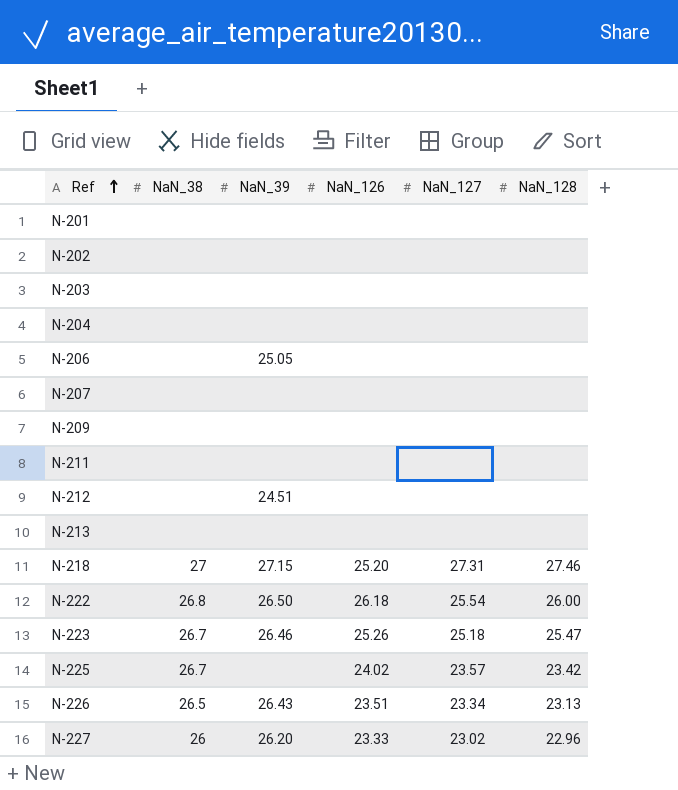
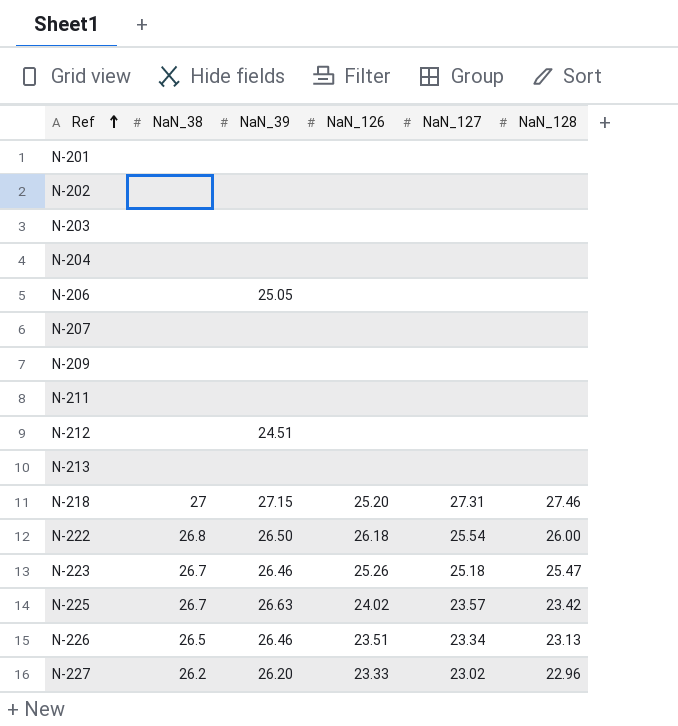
N-225 | NaN_39: none -> 26.63
N-226 | NaN_39: 26.43 -> 26.46
N-227 | NaN_38: 26 -> 26.2

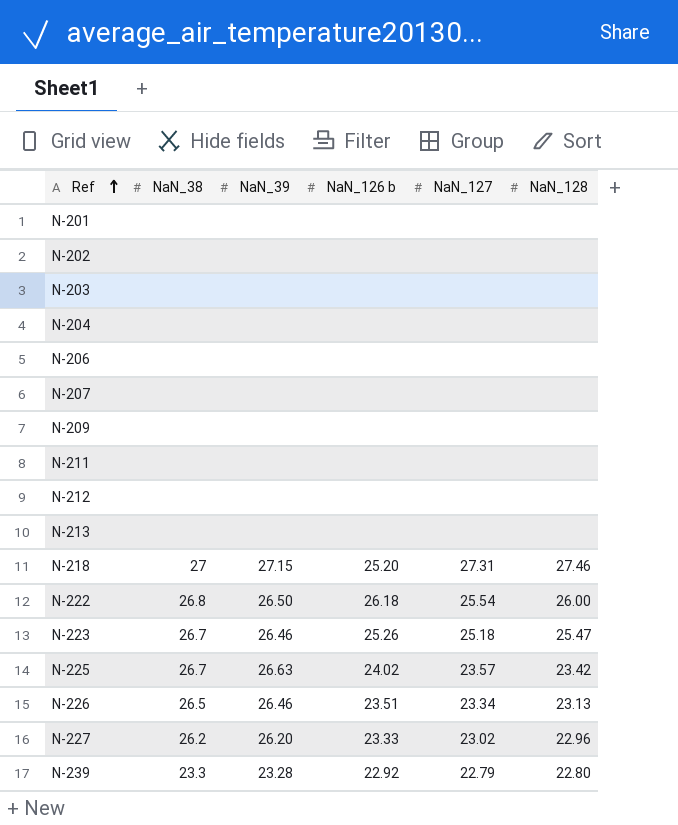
column name: NaN_126 -> NaN_126 b
N-206 | NaN_39: 25.05 -> none
N-212 | NaN_39: 24.51 -> none
row N-239: none -> 23.3 | 23.28 | 22.92 | 22.79 | 22.80

